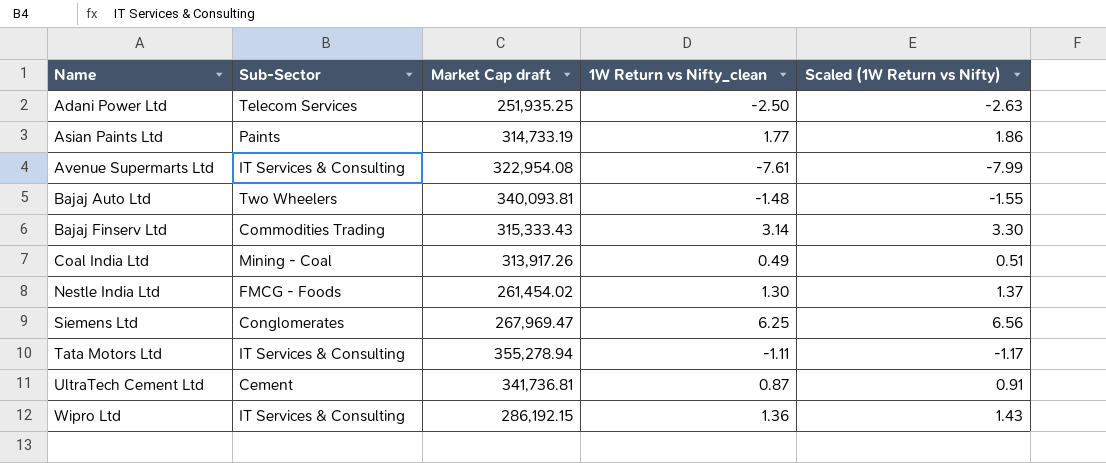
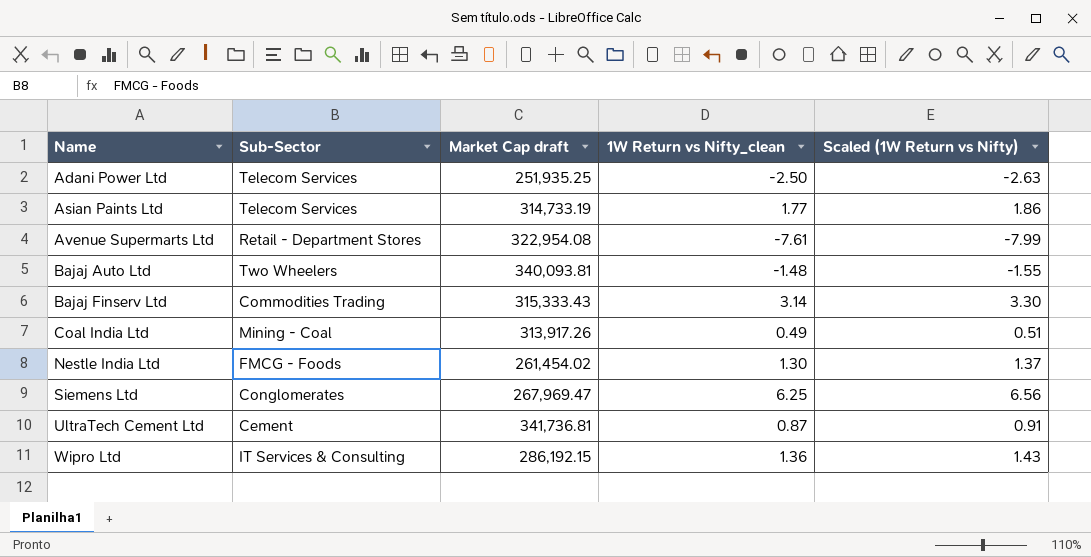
row Tata Motors Ltd: IT Services & Consulting | 355,278.94 | -1.11 | -1.17 -> none
Asian Paints Ltd | Sub-Sector: Paints -> Telecom Services
Avenue Supermarts Ltd | Sub-Sector: IT Services & Consulting -> Retail - Department Stores

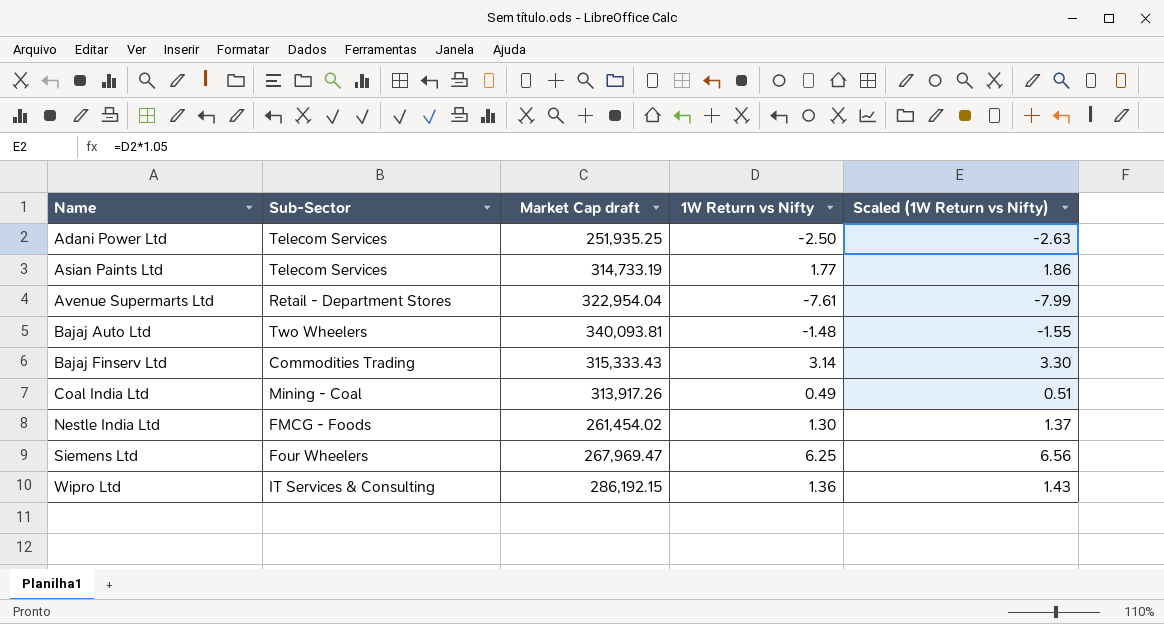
column name: 1W Return vs Nifty_clean -> 1W Return vs Nifty
row UltraTech Cement Ltd: Cement | 341,736.81 | 0.87 | 0.91 -> none
Avenue Supermarts Ltd | Market Cap draft: 322,954.08 -> 322,954.04
Siemens Ltd | Sub-Sector: Conglomerates -> Four Wheelers

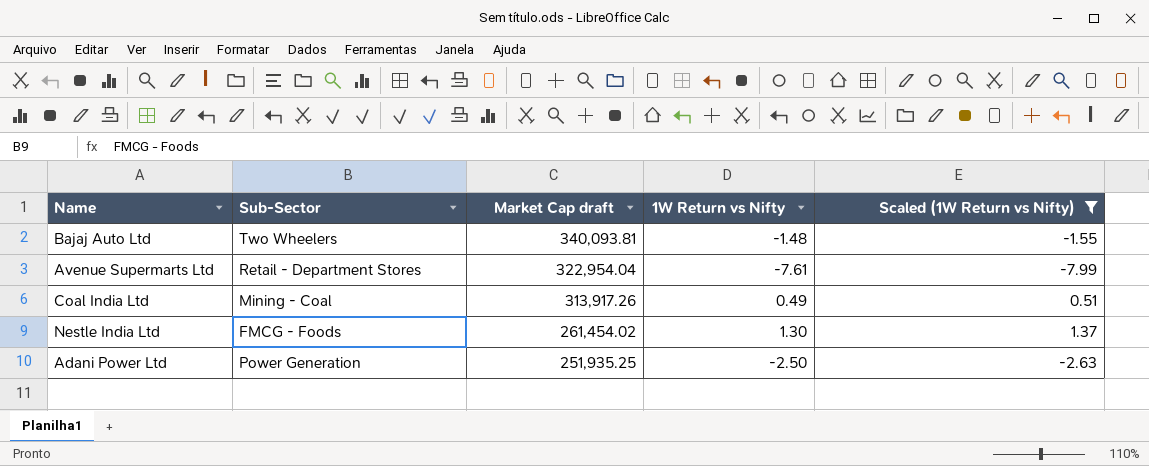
filter: none -> Scaled (1W Return vs Nifty) <= 1.37
row order: Name ascending -> Market Cap draft descending
Adani Power Ltd | Sub-Sector: Telecom Services -> Power Generation

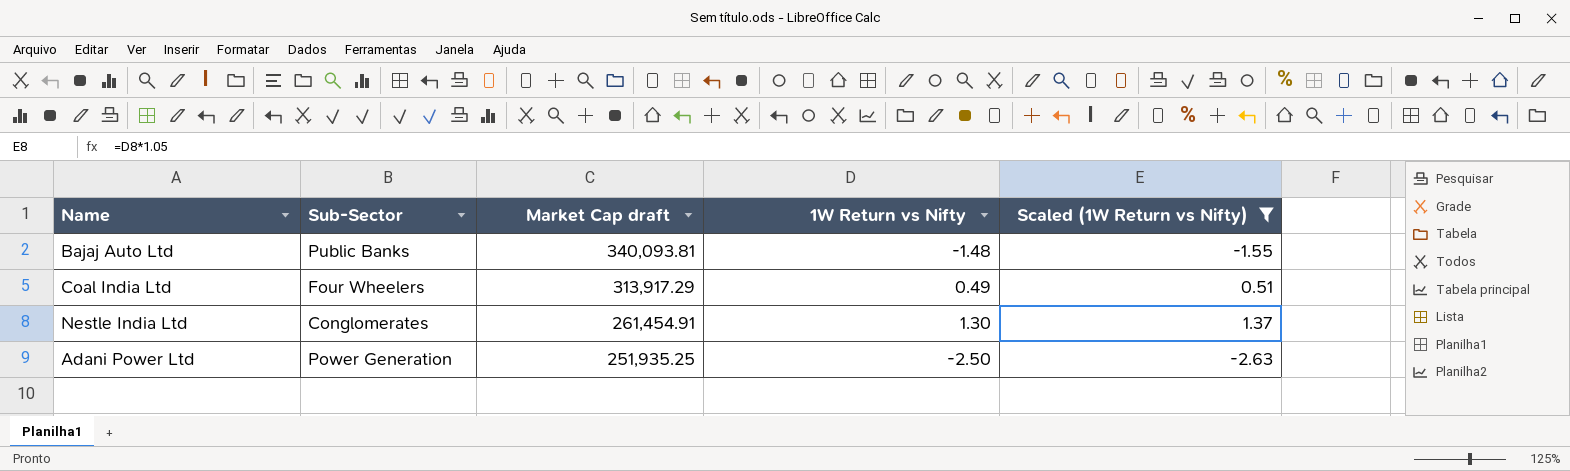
row Avenue Supermarts Ltd: Retail - Department Stores | 322,954.04 | -7.61 | -7.99 -> none
Bajaj Auto Ltd | Sub-Sector: Two Wheelers -> Public Banks
Coal India Ltd | Sub-Sector: Mining - Coal -> Four Wheelers
Coal India Ltd | Market Cap draft: 313,917.26 -> 313,917.29
Nestle India Ltd | Sub-Sector: FMCG - Foods -> Conglomerates
Nestle India Ltd | Market Cap draft: 261,454.02 -> 261,454.91

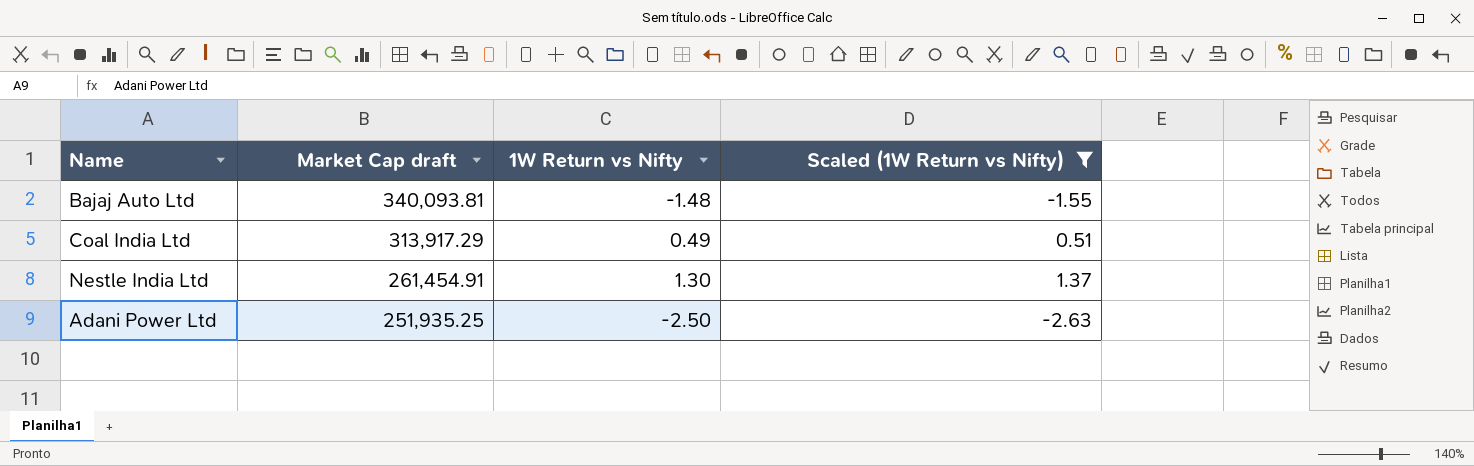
column Sub-Sector | position: 2 -> none

